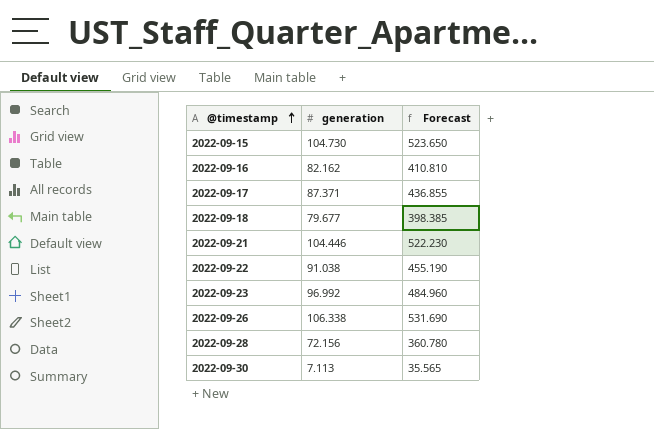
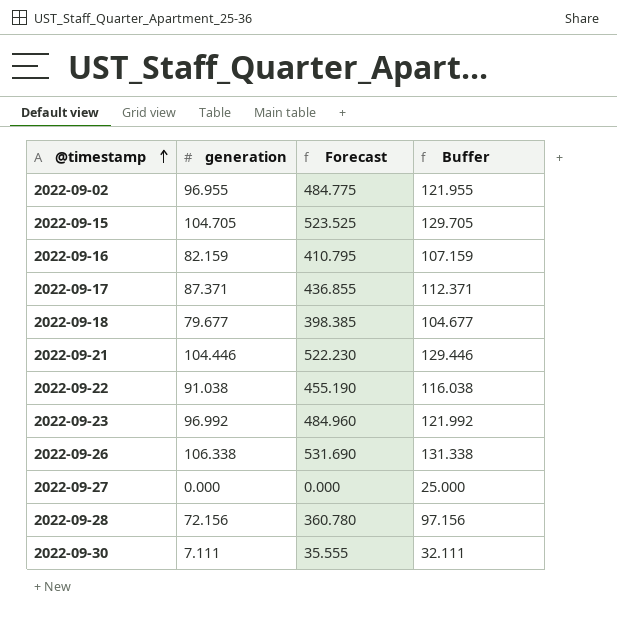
column Buffer | formula: none -> [generation] + 25
row 2022-09-02: none -> 96.955 | 484.775 | 121.955
2022-09-15 | generation: 104.730 -> 104.705
2022-09-15 | Forecast: 523.650 -> 523.525
2022-09-16 | generation: 82.162 -> 82.159
2022-09-16 | Forecast: 410.810 -> 410.795
row 2022-09-27: none -> 0.000 | 0.000 | 25.000
2022-09-30 | generation: 7.113 -> 7.111
2022-09-30 | Forecast: 35.565 -> 35.555

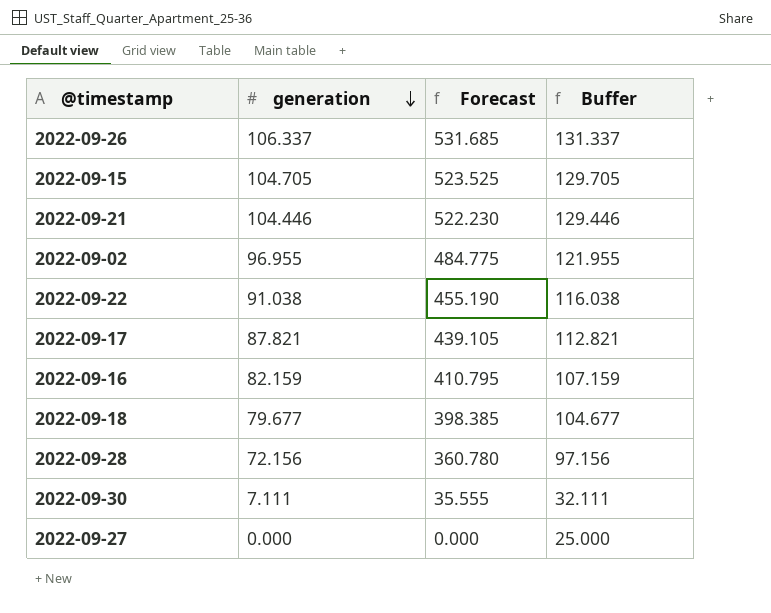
row order: @timestamp ascending -> generation descending
row 2022-09-23: 96.992 | 484.960 | 121.992 -> none
2022-09-26 | generation: 106.338 -> 106.337
2022-09-26 | Forecast: 531.690 -> 531.685
2022-09-26 | Buffer: 131.338 -> 131.337
2022-09-17 | generation: 87.371 -> 87.821
2022-09-17 | Forecast: 436.855 -> 439.105
2022-09-17 | Buffer: 112.371 -> 112.821

